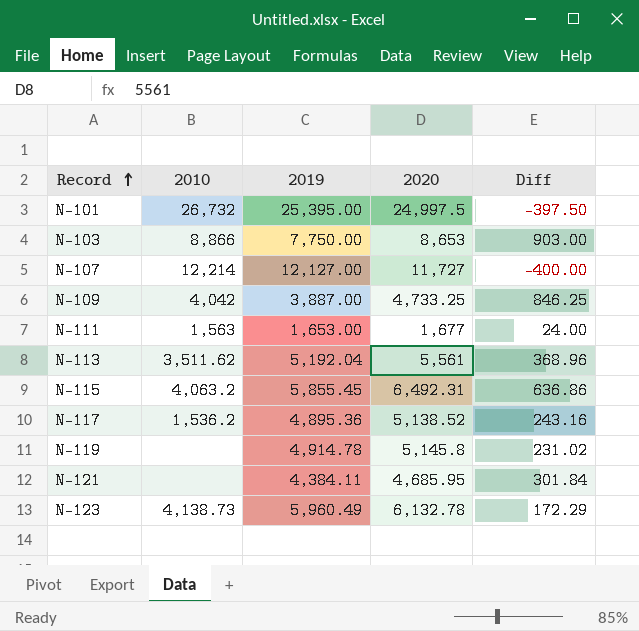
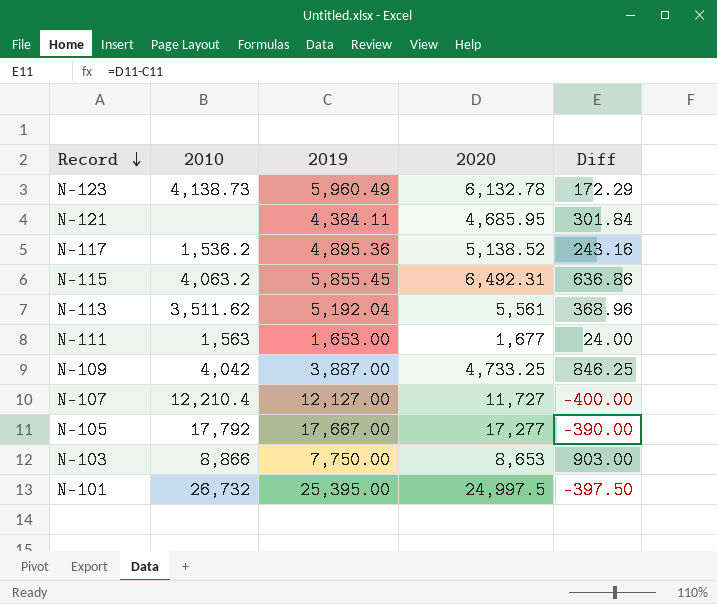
row order: Record ascending -> Record descending
row N-119: none | 4,914.78 | 5,145.8 | 231.02 -> none
N-107 | 2010: 12,214 -> 12,210.4
row N-105: none -> 17,792 | 17,667.00 | 17,277 | -390.00

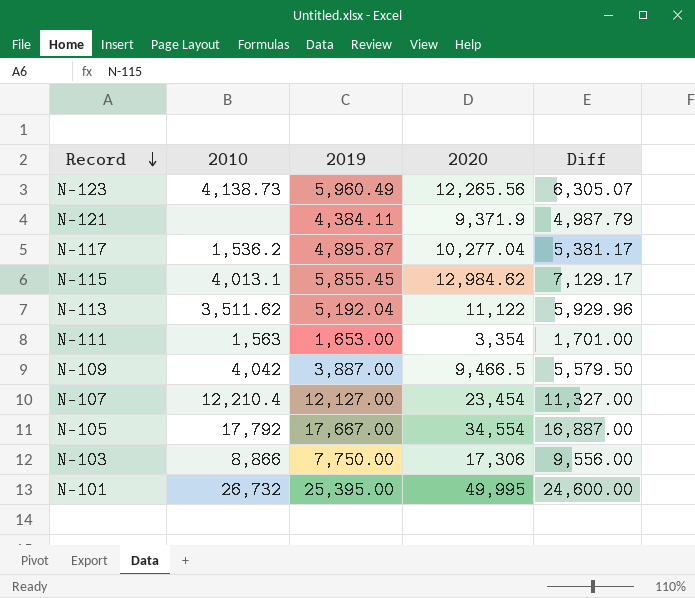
N-123 | 2020: 6,132.78 -> 12,265.56
N-123 | Diff: 172.29 -> 6,305.07
N-121 | 2020: 4,685.95 -> 9,371.9
N-121 | Diff: 301.84 -> 4,987.79
N-117 | 2019: 4,895.36 -> 4,895.87
N-117 | 2020: 5,138.52 -> 10,277.04
N-117 | Diff: 243.16 -> 5,381.17
N-115 | 2010: 4,063.2 -> 4,013.1
N-115 | 2020: 6,492.31 -> 12,984.62
N-115 | Diff: 636.86 -> 7,129.17
N-113 | 2020: 5,561 -> 11,122
N-113 | Diff: 368.96 -> 5,929.96
N-111 | 2020: 1,677 -> 3,354
N-111 | Diff: 24.00 -> 1,701.00
N-109 | 2020: 4,733.25 -> 9,466.5
N-109 | Diff: 846.25 -> 5,579.50
N-107 | 2020: 11,727 -> 23,454
N-107 | Diff: -400.00 -> 11,327.00
N-105 | 2020: 17,277 -> 34,554
N-105 | Diff: -390.00 -> 16,887.00
N-103 | 2020: 8,653 -> 17,306
N-103 | Diff: 903.00 -> 9,556.00
N-101 | 2020: 24,997.5 -> 49,995
N-101 | Diff: -397.50 -> 24,600.00

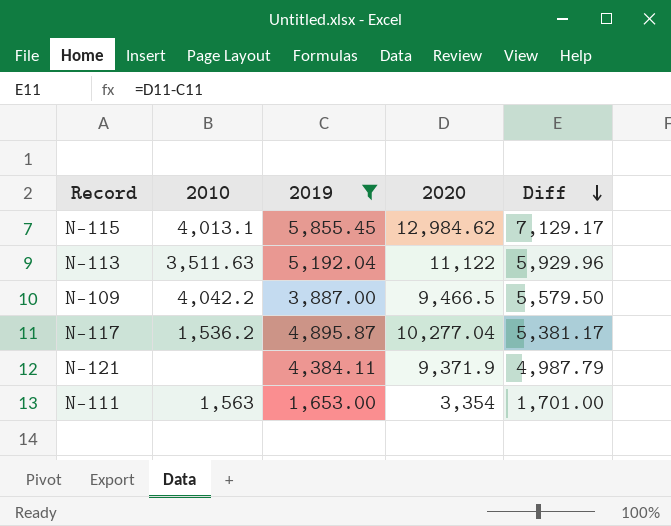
filter: none -> 2019 <= 5,855.45
row order: Record descending -> Diff descending
N-113 | 2010: 3,511.62 -> 3,511.63
N-109 | 2010: 4,042 -> 4,042.2

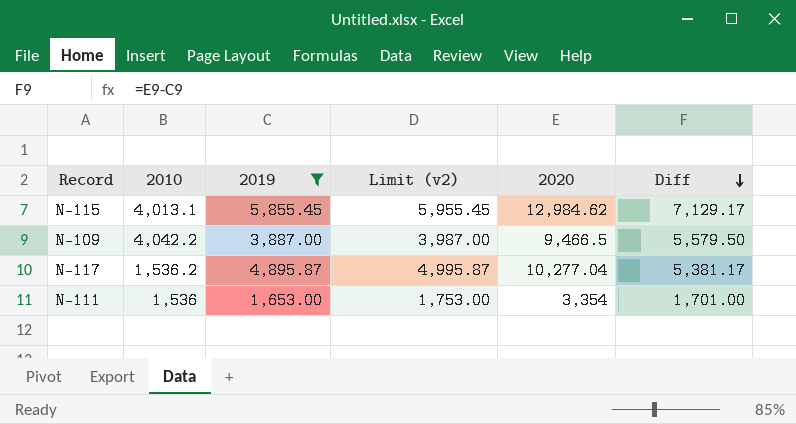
column Limit (v2) | formula: none -> [2019] + 100
row N-113: 3,511.63 | 5,192.04 | 11,122 | 5,929.96 -> none
row N-121: none | 4,384.11 | 9,371.9 | 4,987.79 -> none
N-111 | 2010: 1,563 -> 1,536

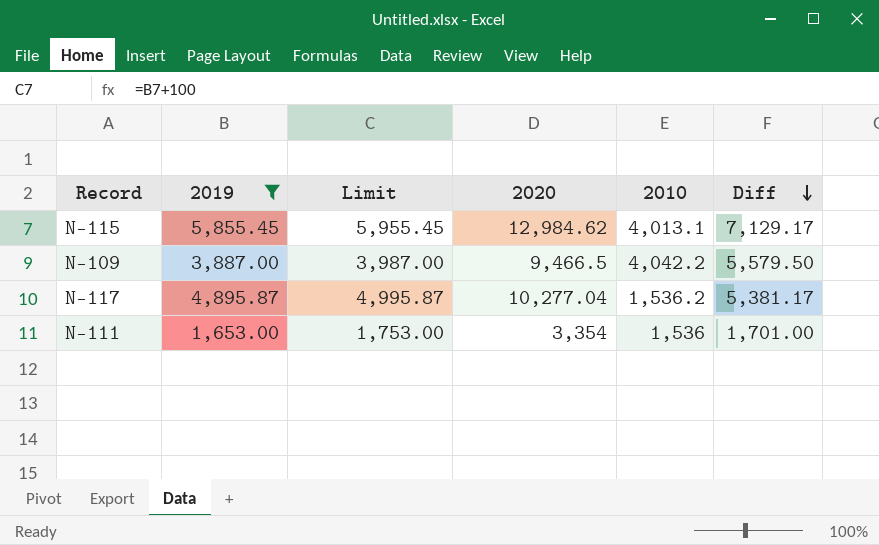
column name: Limit (v2) -> Limit
column 2010 | position: 2 -> 5

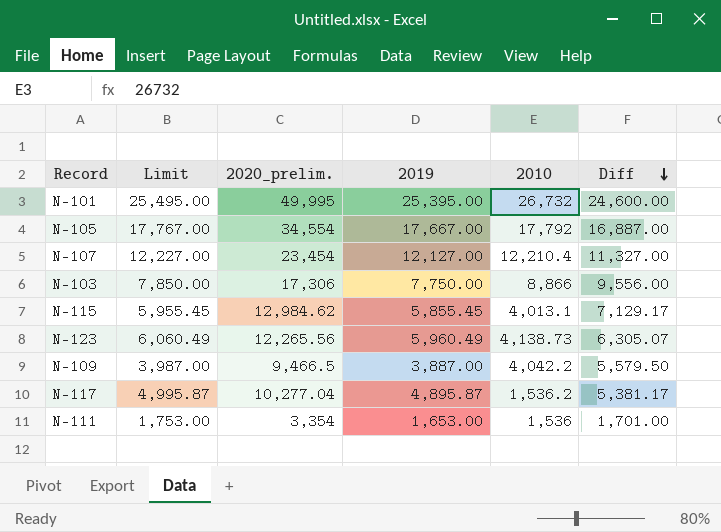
filter: 2019 <= 5,855.45 -> none
column name: 2020 -> 2020_prelim.
column 2019 | position: 2 -> 4

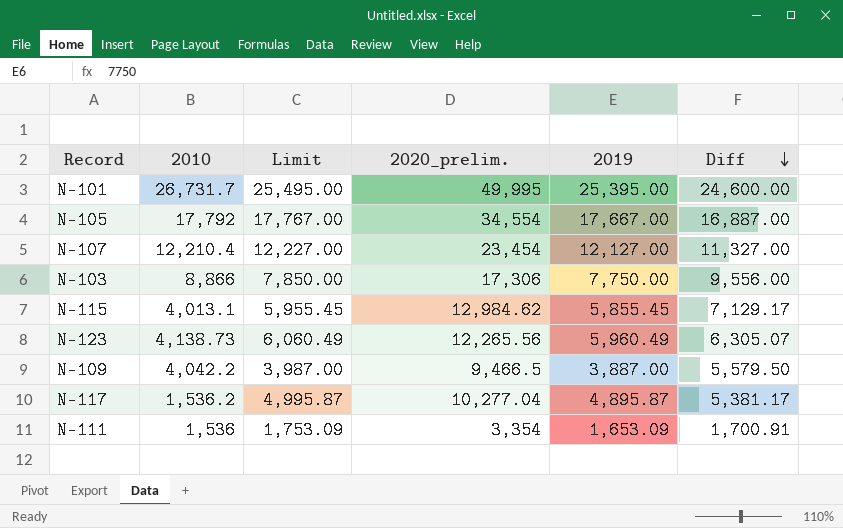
column 2010 | position: 5 -> 2
N-101 | 2010: 26,732 -> 26,731.7
N-111 | Limit: 1,753.00 -> 1,753.09
N-111 | 2019: 1,653.00 -> 1,653.09
N-111 | Diff: 1,701.00 -> 1,700.91

